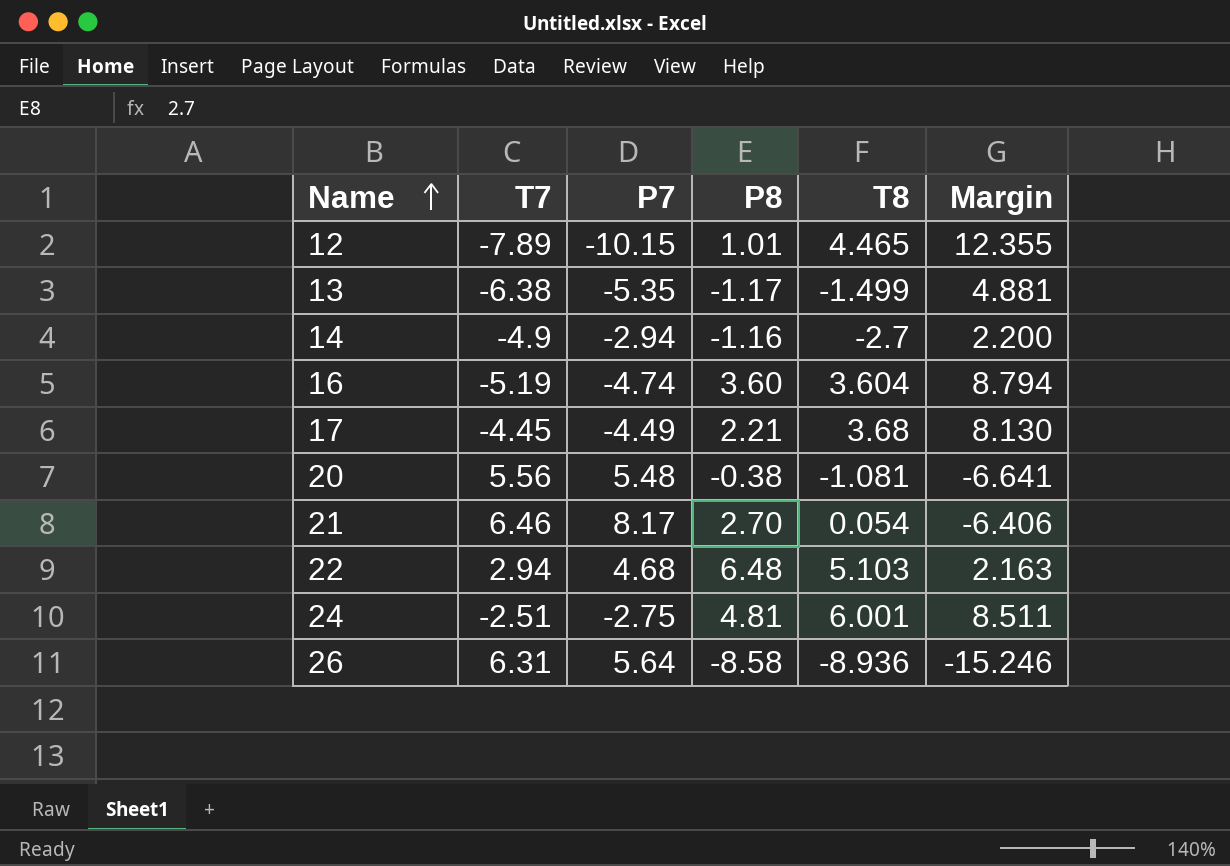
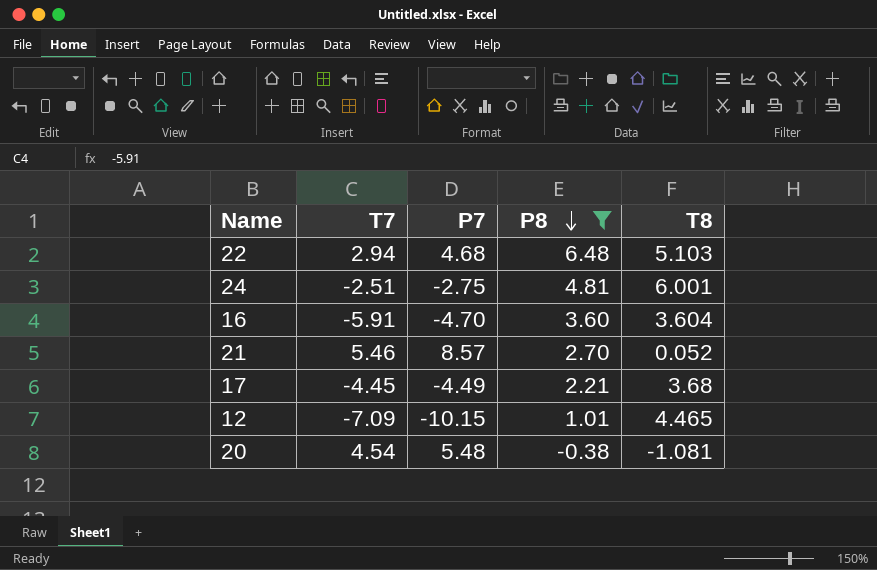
filter: none -> P8 >= -0.38
row order: Name ascending -> P8 descending
column Margin | formula: [T8] - [T7] -> none
16 | T7: -5.19 -> -5.91
16 | P7: -4.74 -> -4.70
21 | T7: 6.46 -> 5.46
21 | P7: 8.17 -> 8.57
21 | T8: 0.054 -> 0.052
12 | T7: -7.89 -> -7.09
20 | T7: 5.56 -> 4.54

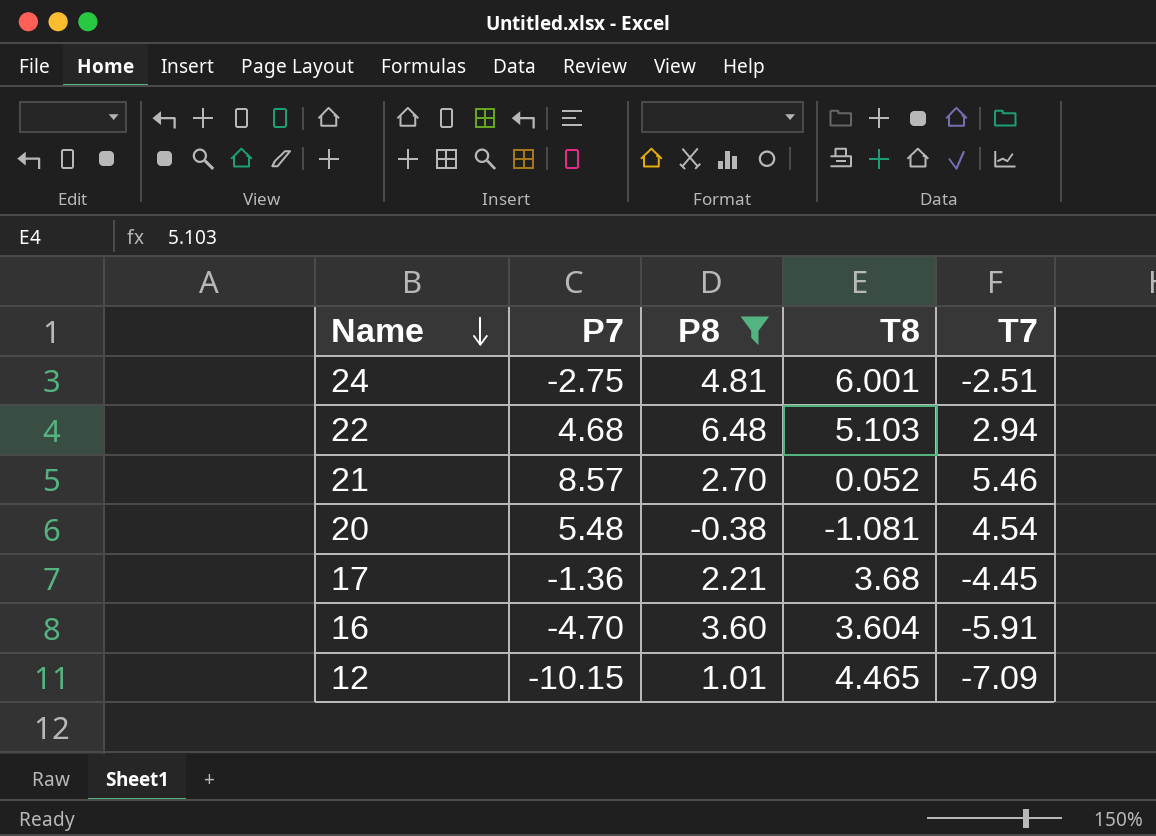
row order: P8 descending -> Name descending
column T7 | position: 2 -> 5
17 | P7: -4.49 -> -1.36

